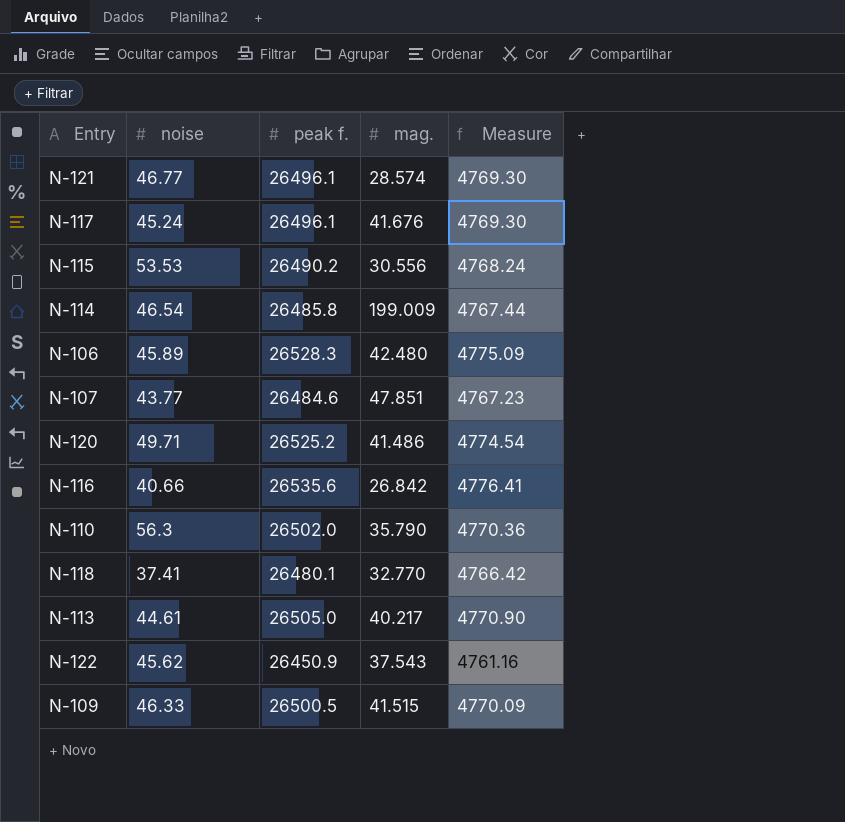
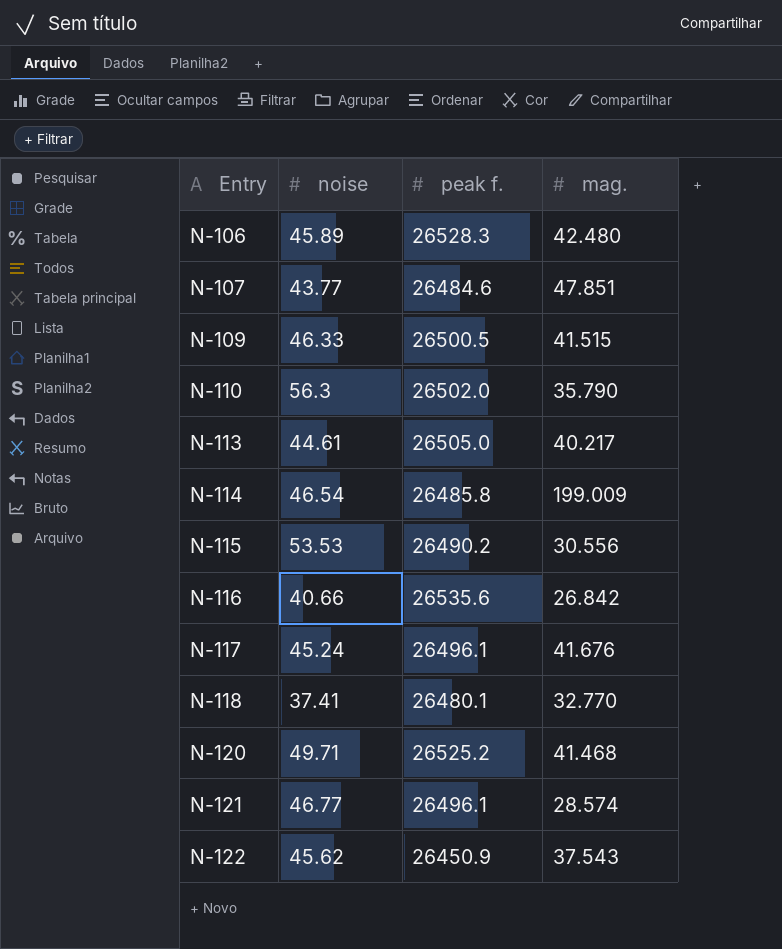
row order: none -> Entry ascending
column Measure | formula: [peak f.] * 0.18 -> none
N-120 | mag.: 41.486 -> 41.468

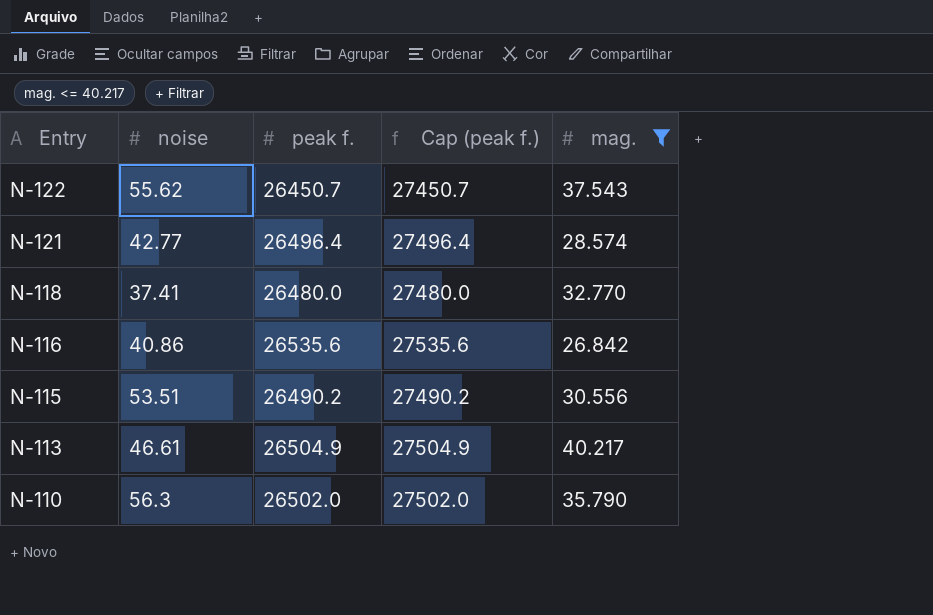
filter: none -> mag. <= 40.217
row order: Entry ascending -> Entry descending
column Cap (peak f.) | formula: none -> [peak f.] + 1000
N-122 | noise: 45.62 -> 55.62
N-122 | peak f.: 26450.9 -> 26450.7
N-121 | noise: 46.77 -> 42.77
N-121 | peak f.: 26496.1 -> 26496.4
N-118 | peak f.: 26480.1 -> 26480.0
N-116 | noise: 40.66 -> 40.86
N-115 | noise: 53.53 -> 53.51
N-113 | noise: 44.61 -> 46.61
N-113 | peak f.: 26505.0 -> 26504.9

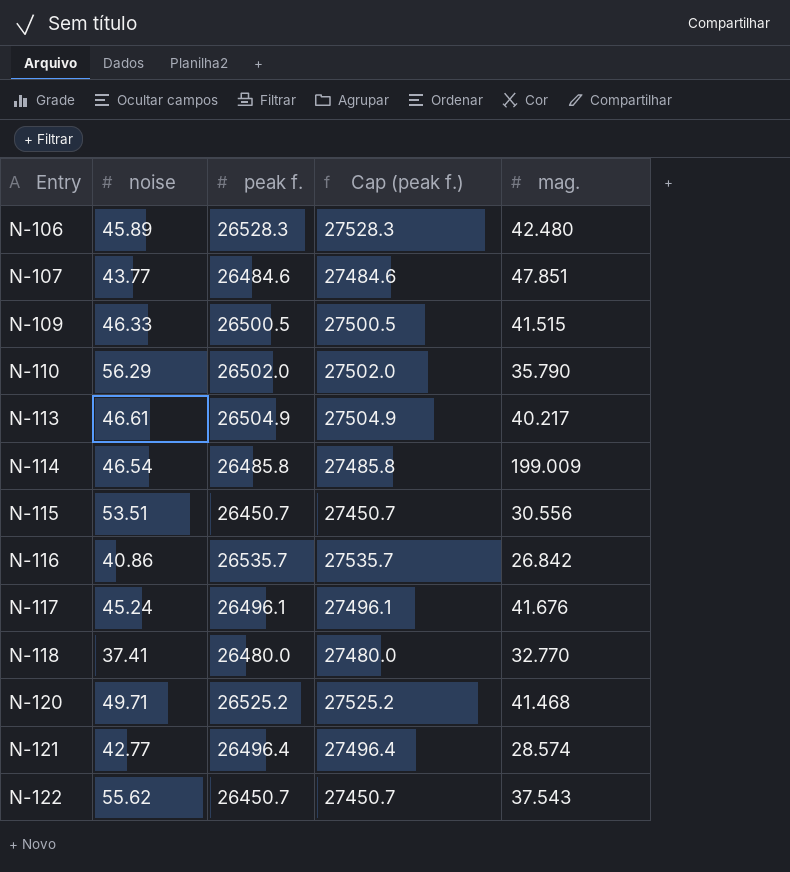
filter: mag. <= 40.217 -> none
row order: Entry descending -> Entry ascending
N-110 | noise: 56.3 -> 56.29
N-115 | peak f.: 26490.2 -> 26450.7
N-115 | Cap (peak f.): 27490.2 -> 27450.7
N-116 | peak f.: 26535.6 -> 26535.7
N-116 | Cap (peak f.): 27535.6 -> 27535.7

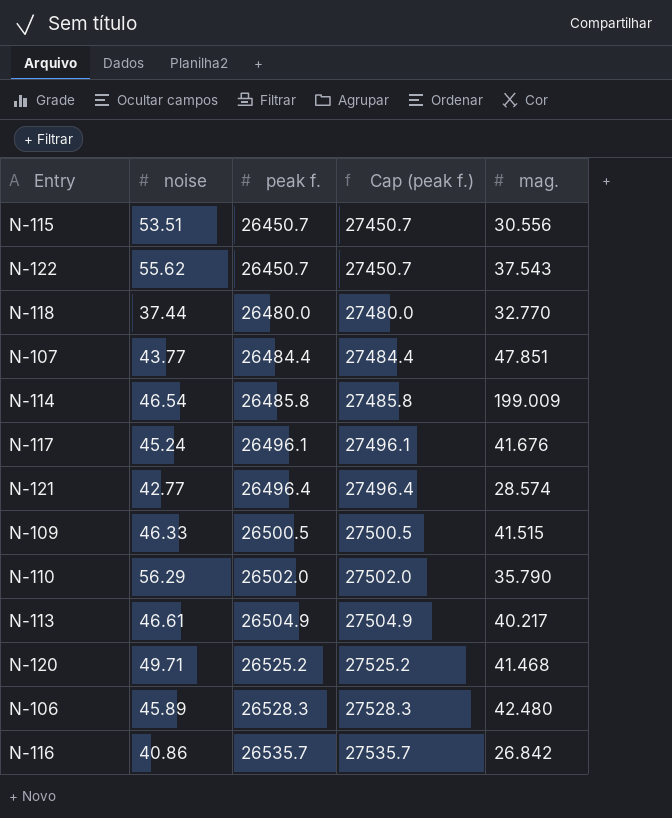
row order: Entry ascending -> peak f. ascending
N-118 | noise: 37.41 -> 37.44
N-107 | peak f.: 26484.6 -> 26484.4
N-107 | Cap (peak f.): 27484.6 -> 27484.4

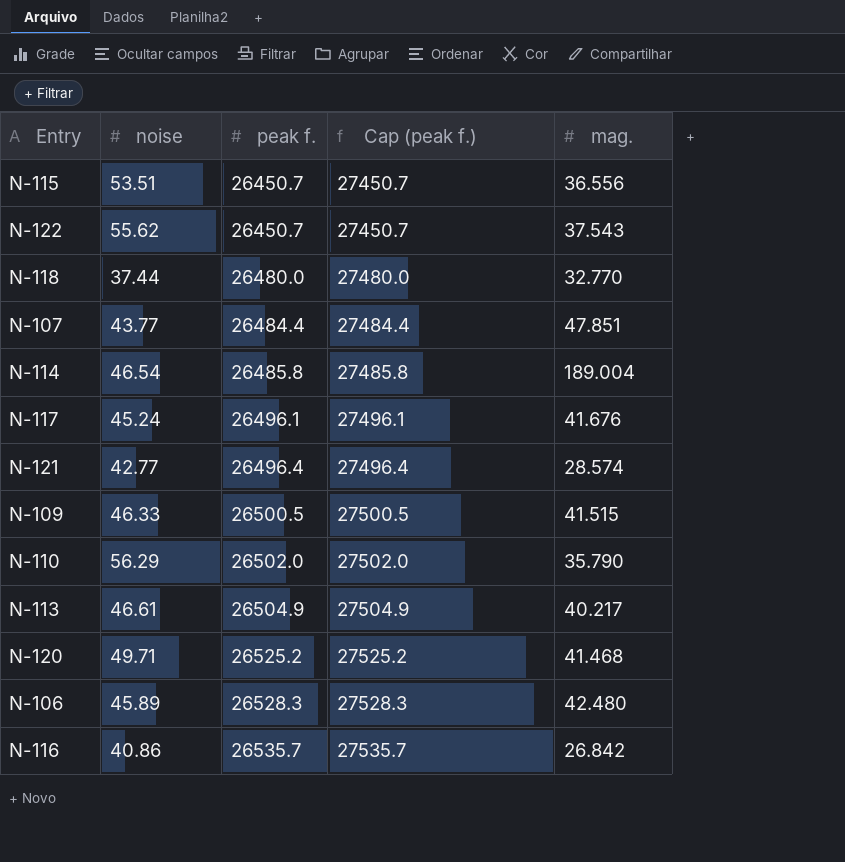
N-115 | mag.: 30.556 -> 36.556
N-114 | mag.: 199.009 -> 189.004

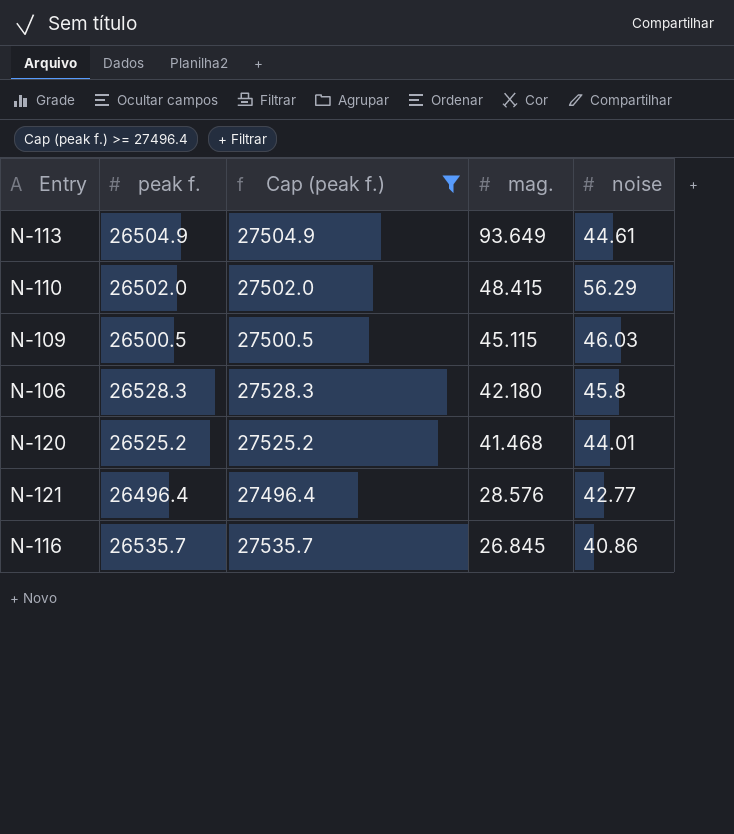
filter: none -> Cap (peak f.) >= 27496.4
row order: peak f. ascending -> mag. descending
column noise | position: 2 -> 5
N-113 | mag.: 40.217 -> 93.649
N-113 | noise: 46.61 -> 44.61
N-110 | mag.: 35.790 -> 48.415
N-109 | mag.: 41.515 -> 45.115
N-109 | noise: 46.33 -> 46.03
N-106 | mag.: 42.480 -> 42.180
N-106 | noise: 45.89 -> 45.8
N-120 | noise: 49.71 -> 44.01
N-121 | mag.: 28.574 -> 28.576
N-116 | mag.: 26.842 -> 26.845

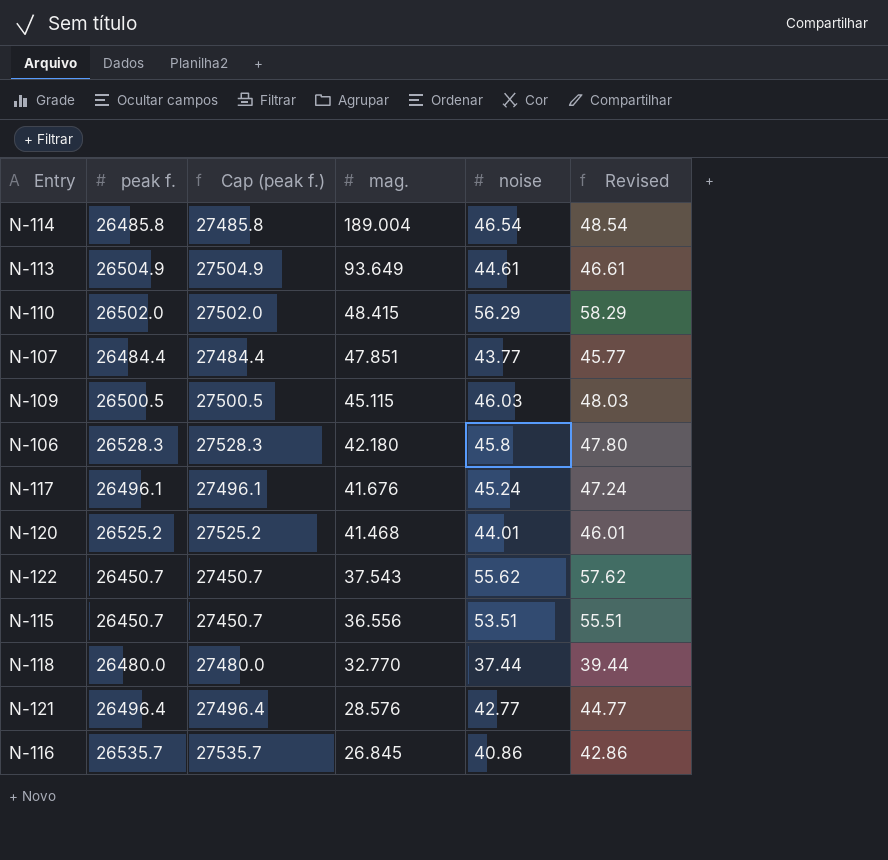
filter: Cap (peak f.) >= 27496.4 -> none
column Revised | formula: none -> [noise] + 2

